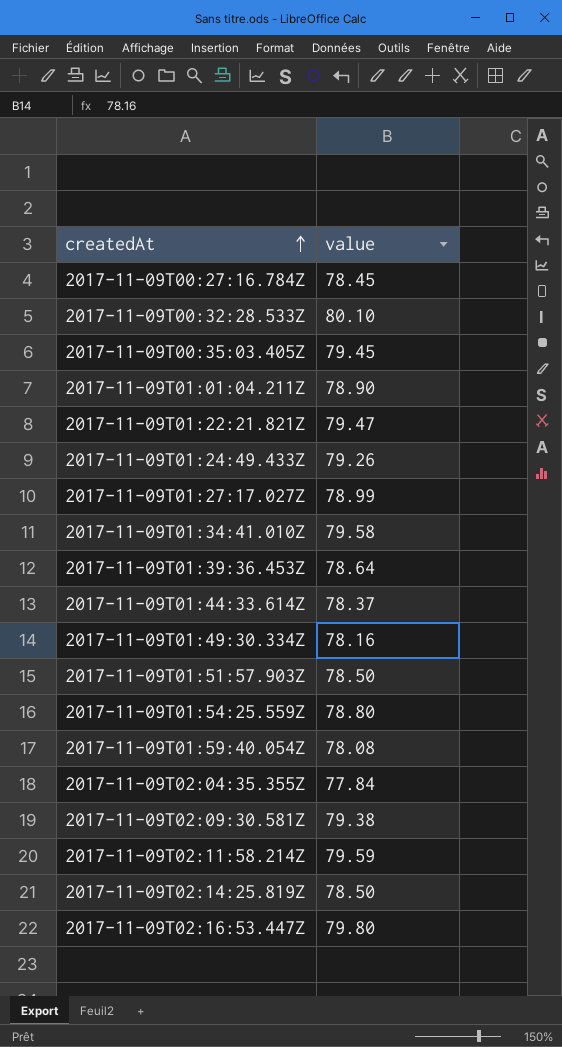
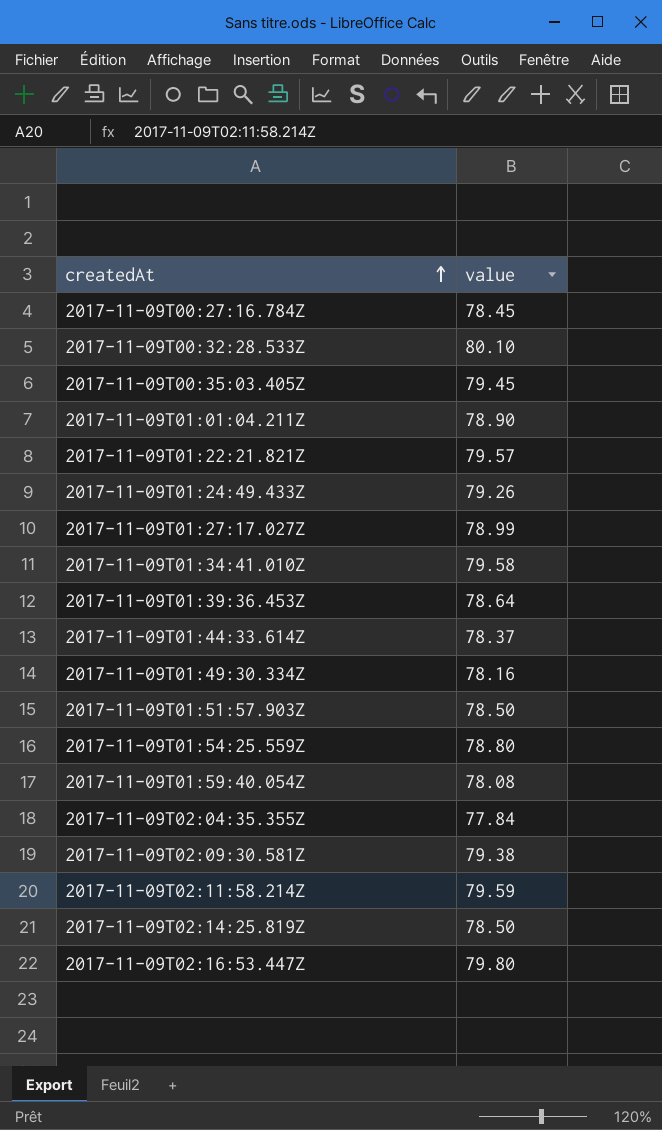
2017-11-09T01:22:21.821Z | value: 79.47 -> 79.57

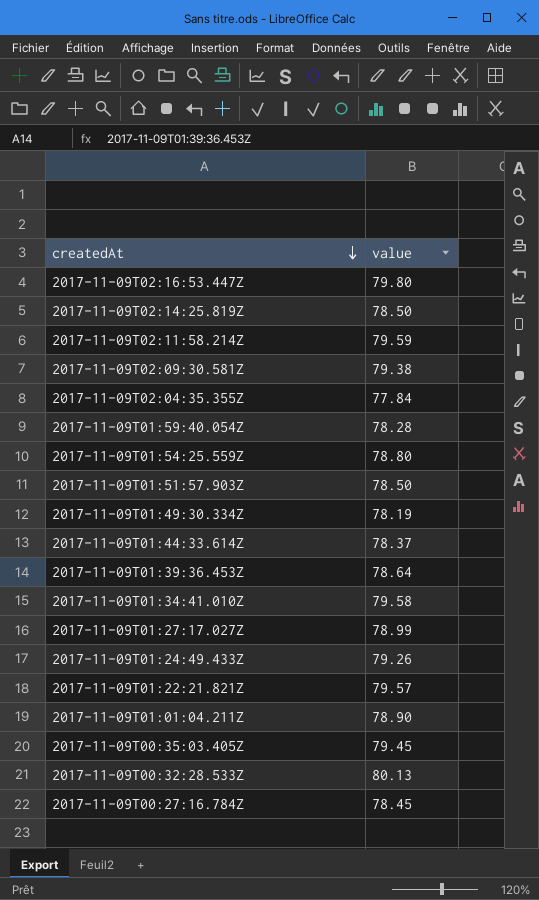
row order: createdAt ascending -> createdAt descending
2017-11-09T01:59:40.054Z | value: 78.08 -> 78.28
2017-11-09T01:49:30.334Z | value: 78.16 -> 78.19
2017-11-09T00:32:28.533Z | value: 80.10 -> 80.13

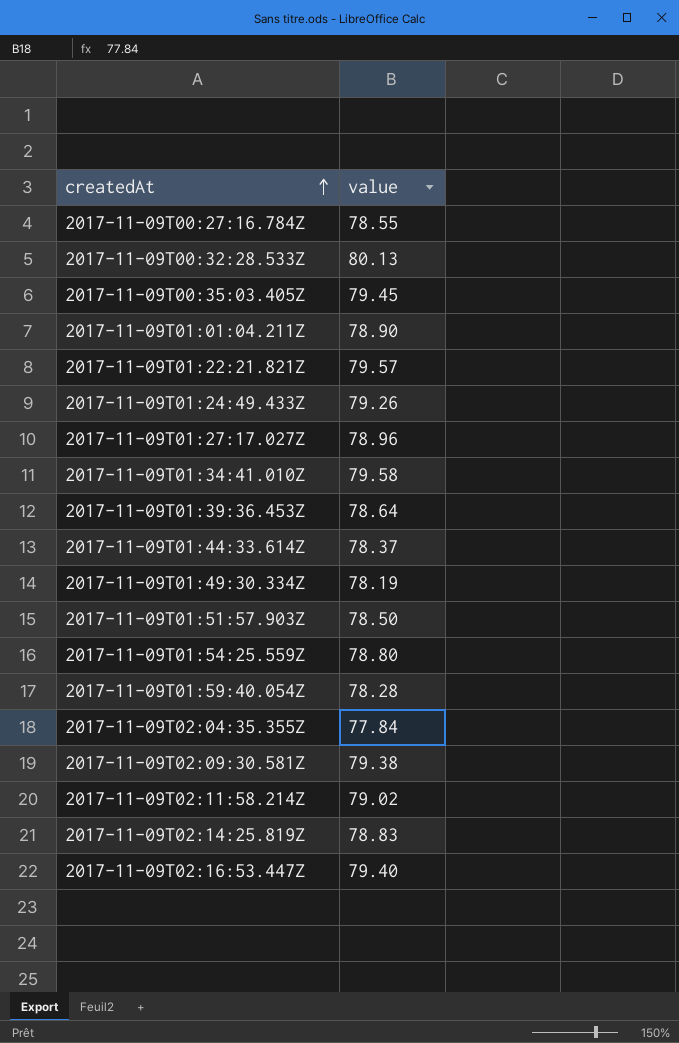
row order: createdAt descending -> createdAt ascending
2017-11-09T00:27:16.784Z | value: 78.45 -> 78.55
2017-11-09T01:27:17.027Z | value: 78.99 -> 78.96
2017-11-09T02:11:58.214Z | value: 79.59 -> 79.02
2017-11-09T02:14:25.819Z | value: 78.50 -> 78.83
2017-11-09T02:16:53.447Z | value: 79.80 -> 79.40

